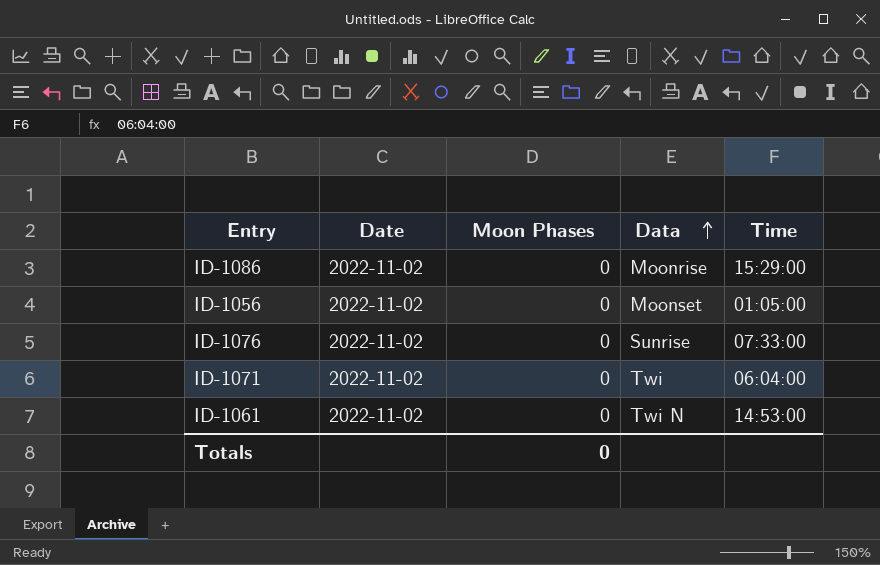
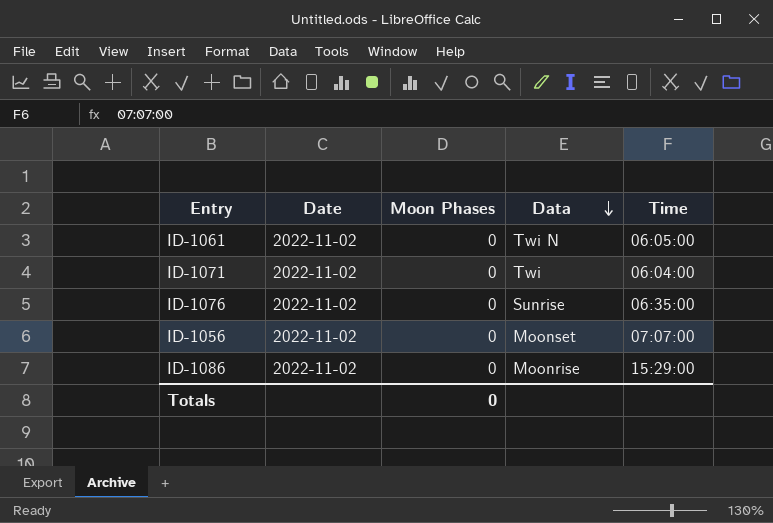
row order: Data ascending -> Data descending
ID-1061 | Time: 14:53:00 -> 06:05:00
ID-1076 | Time: 07:33:00 -> 06:35:00
ID-1056 | Time: 01:05:00 -> 07:07:00

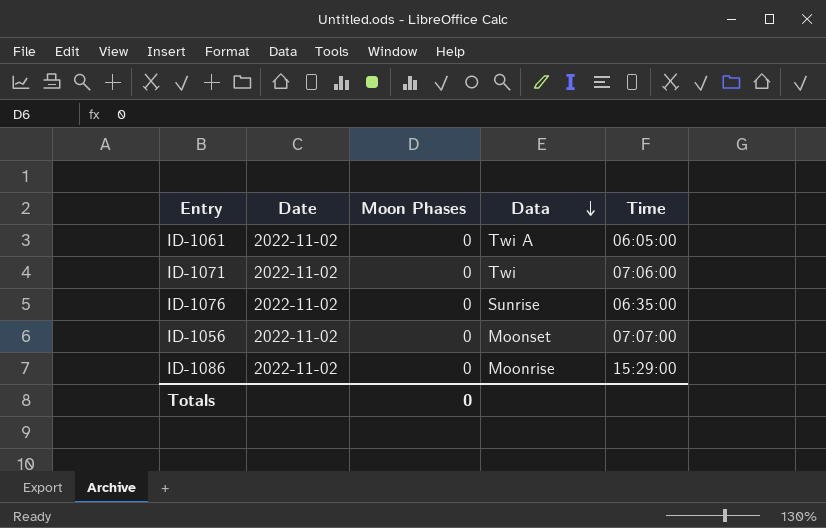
ID-1061 | Data: Twi N -> Twi A
ID-1071 | Time: 06:04:00 -> 07:06:00

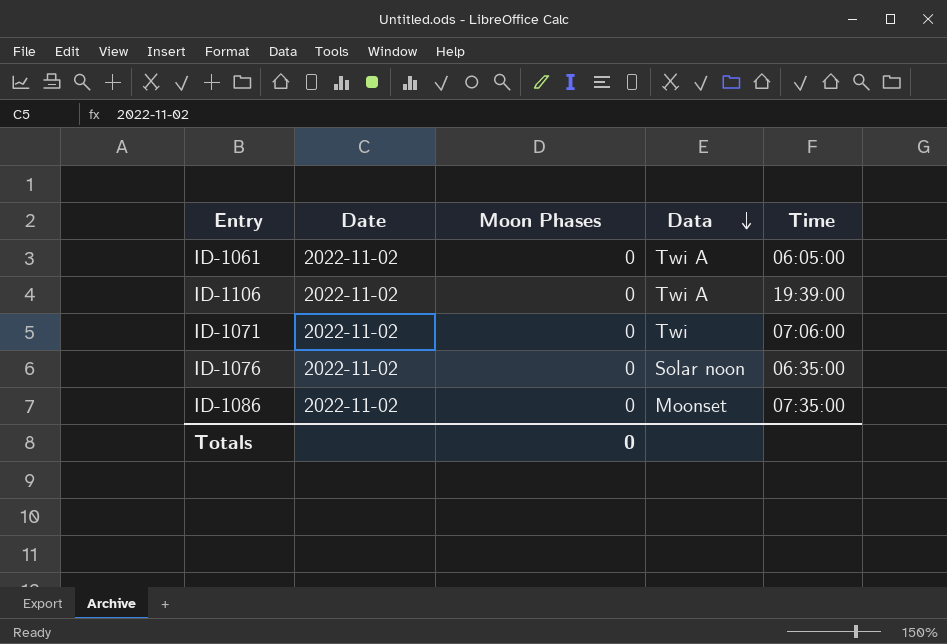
row ID-1056: 2022-11-02 | 0 | Moonset | 07:07:00 -> none
row ID-1106: none -> 2022-11-02 | 0 | Twi A | 19:39:00
ID-1076 | Data: Sunrise -> Solar noon
ID-1086 | Data: Moonrise -> Moonset
ID-1086 | Time: 15:29:00 -> 07:35:00

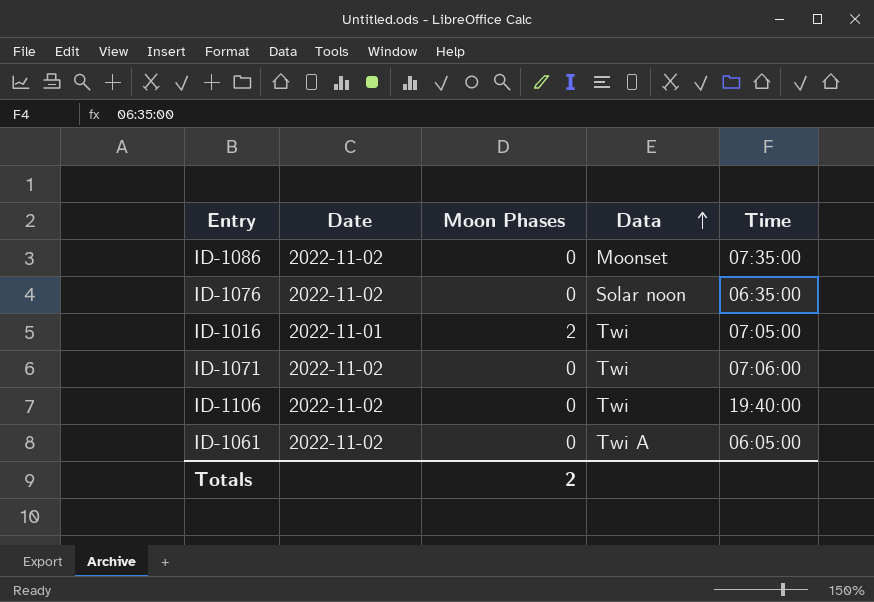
row order: Data descending -> Data ascending
row ID-1016: none -> 2022-11-01 | 2 | Twi | 07:05:00
ID-1106 | Data: Twi A -> Twi
ID-1106 | Time: 19:39:00 -> 19:40:00
Totals | Moon Phases: 0 -> 2

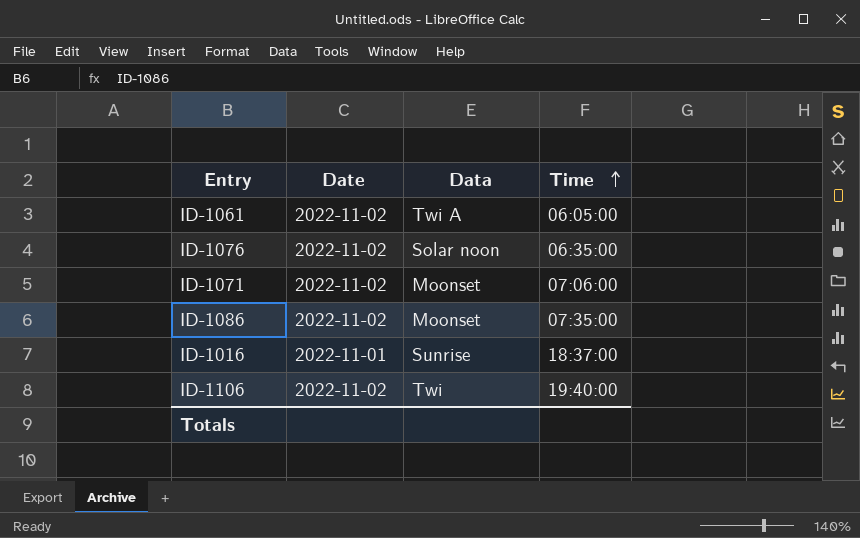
row order: Data ascending -> Time ascending
column Moon Phases | position: 3 -> none
ID-1071 | Data: Twi -> Moonset
ID-1016 | Data: Twi -> Sunrise
ID-1016 | Time: 07:05:00 -> 18:37:00

